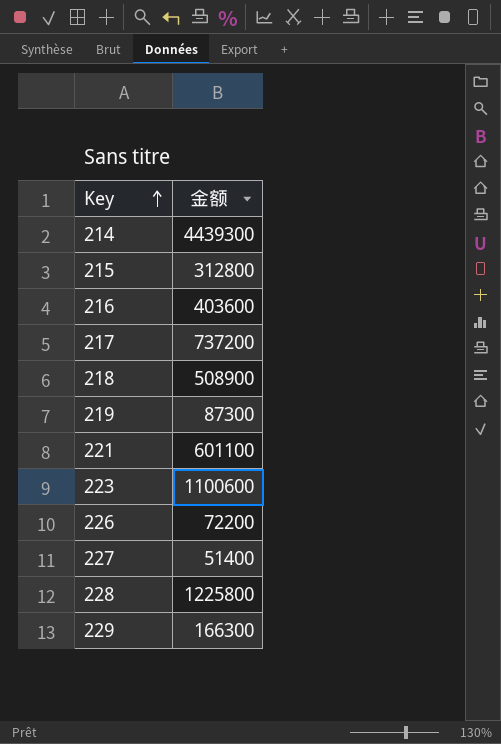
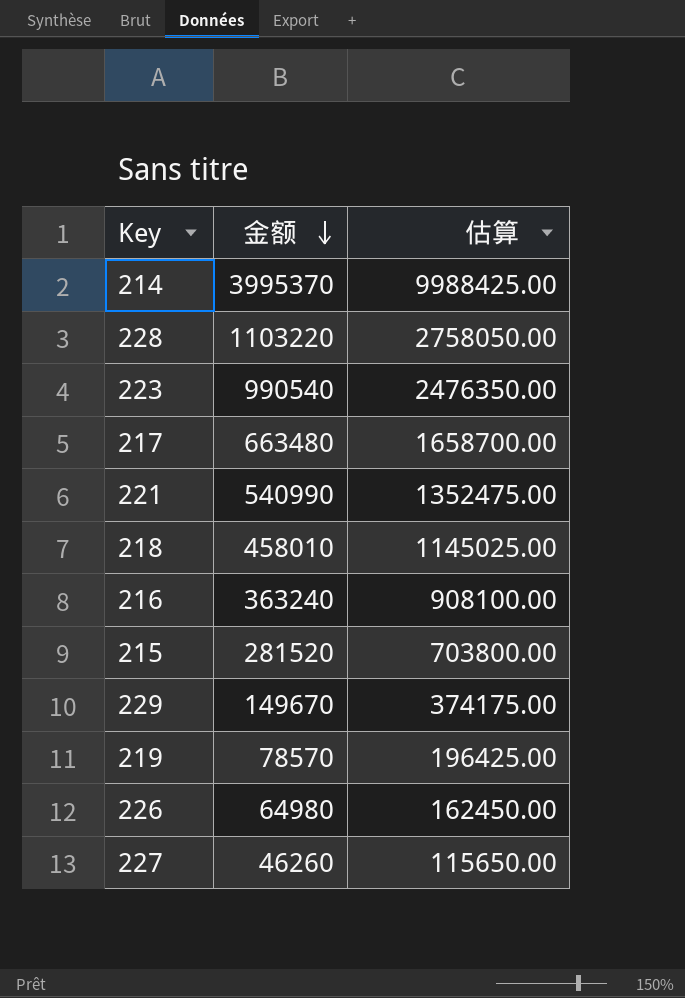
row order: Key ascending -> 金额 descending
column 估算 | formula: none -> [金额] * 2.5
214 | 金额: 4439300 -> 3995370
228 | 金额: 1225800 -> 1103220
223 | 金额: 1100600 -> 990540
217 | 金额: 737200 -> 663480
221 | 金额: 601100 -> 540990
218 | 金额: 508900 -> 458010
216 | 金额: 403600 -> 363240
215 | 金额: 312800 -> 281520
229 | 金额: 166300 -> 149670
219 | 金额: 87300 -> 78570
226 | 金额: 72200 -> 64980
227 | 金额: 51400 -> 46260

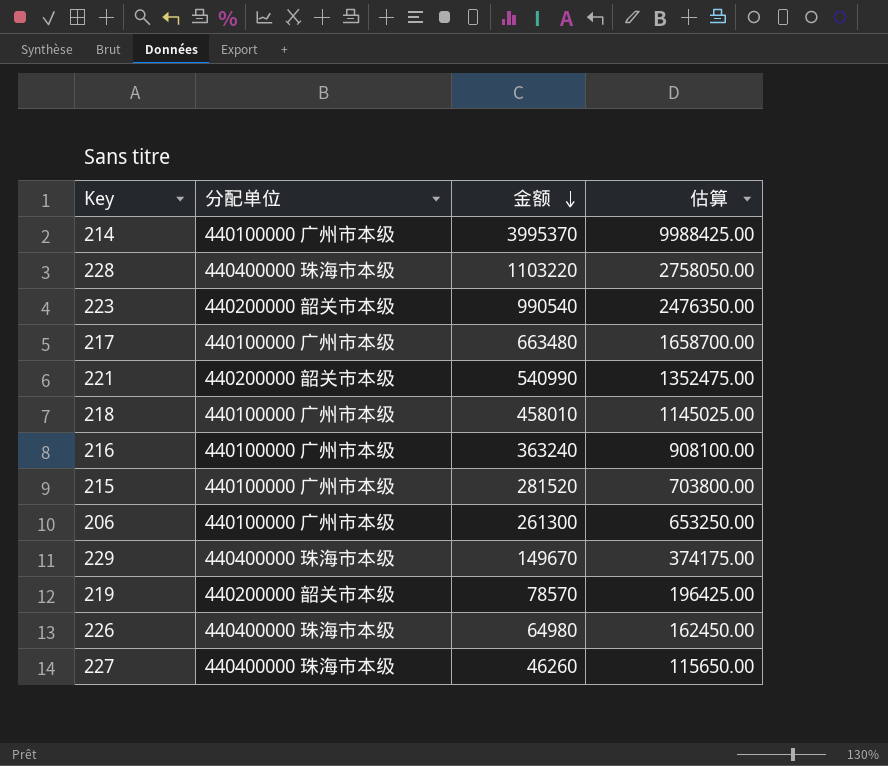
column 分配单位 | position: none -> 2
row 206: none -> 440100000 广州市本级 | 261300 | 653250.00

